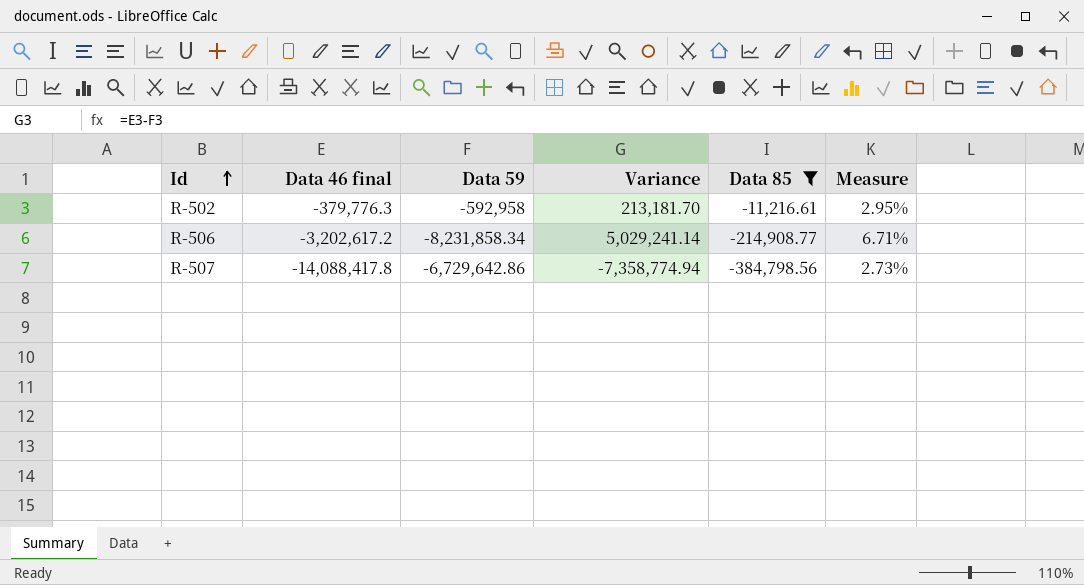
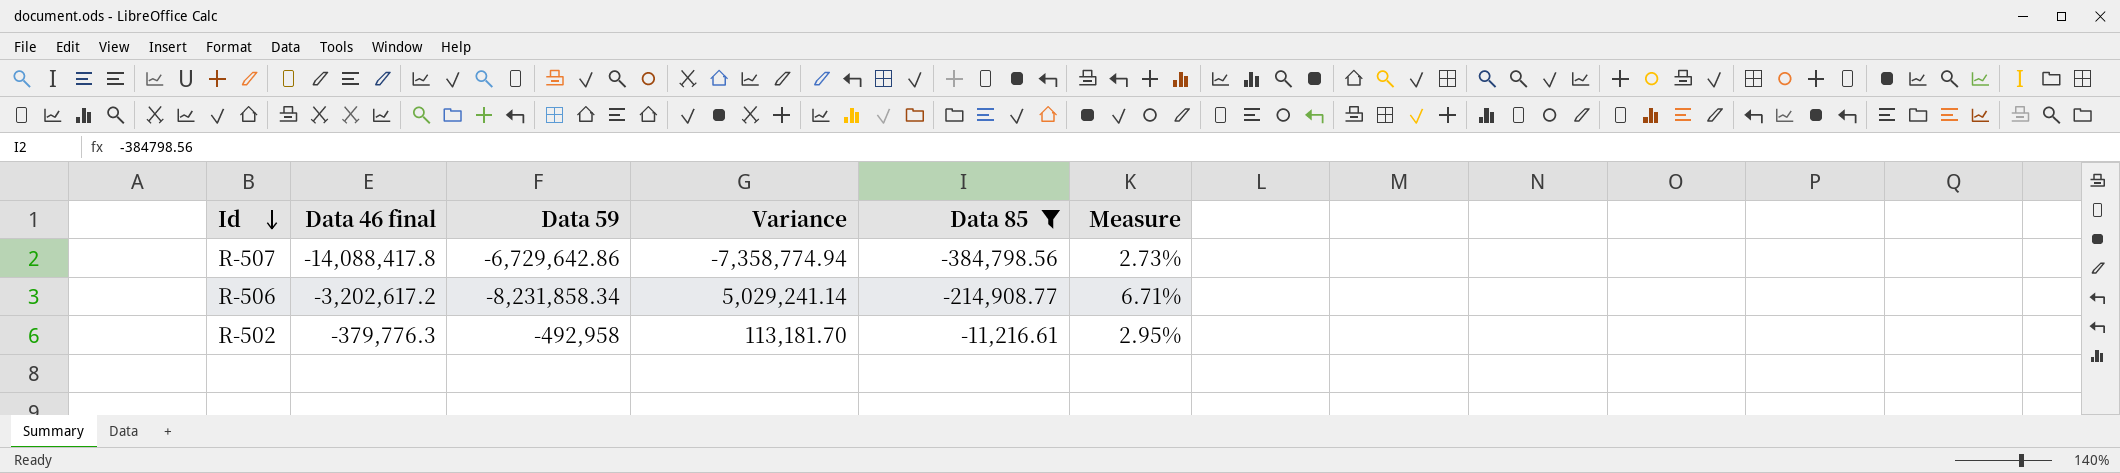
row order: Id ascending -> Id descending
R-502 | Data 59: -592,958 -> -492,958
R-502 | Variance: 213,181.70 -> 113,181.70

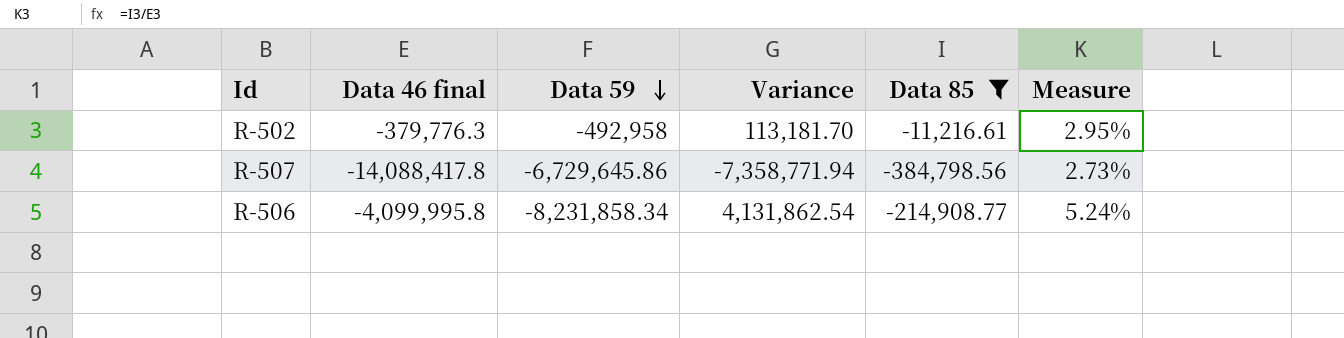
row order: Id descending -> Data 59 descending
R-507 | Data 59: -6,729,642.86 -> -6,729,645.86
R-507 | Variance: -7,358,774.94 -> -7,358,771.94
R-506 | Data 46 final: -3,202,617.2 -> -4,099,995.8
R-506 | Variance: 5,029,241.14 -> 4,131,862.54
R-506 | Measure: 6.71% -> 5.24%

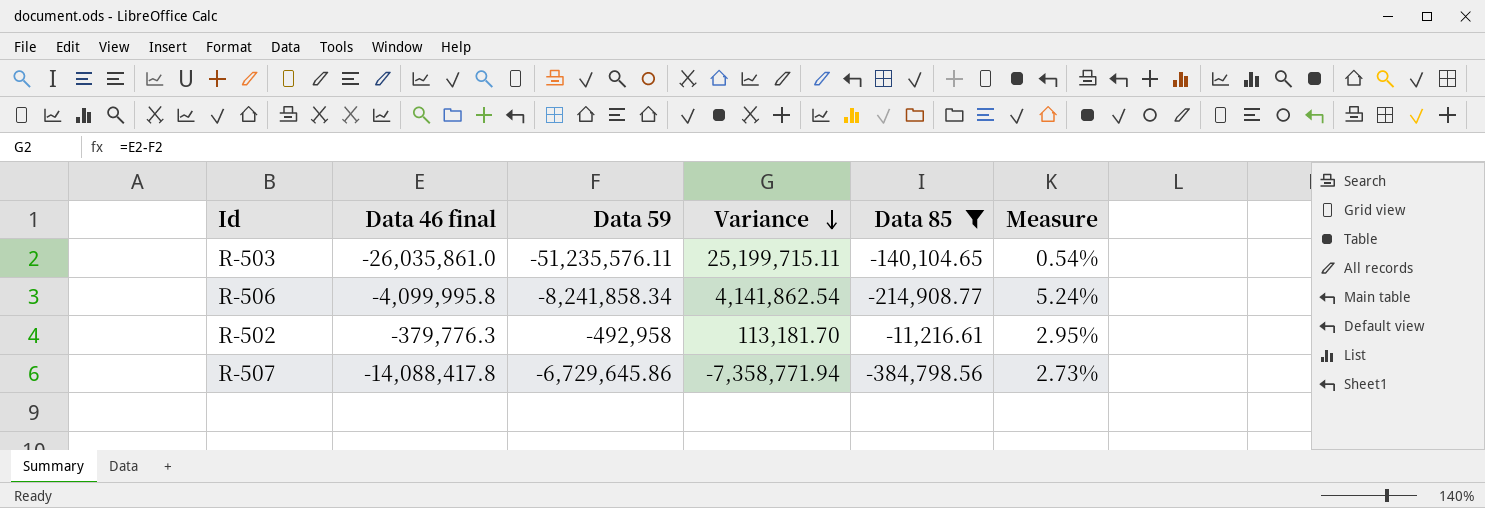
row order: Data 59 descending -> Variance descending
row R-503: none -> -26,035,861.0 | -51,235,576.11 | 25,199,715.11 | -140,104.65 | 0.54%
R-506 | Data 59: -8,231,858.34 -> -8,241,858.34
R-506 | Variance: 4,131,862.54 -> 4,141,862.54

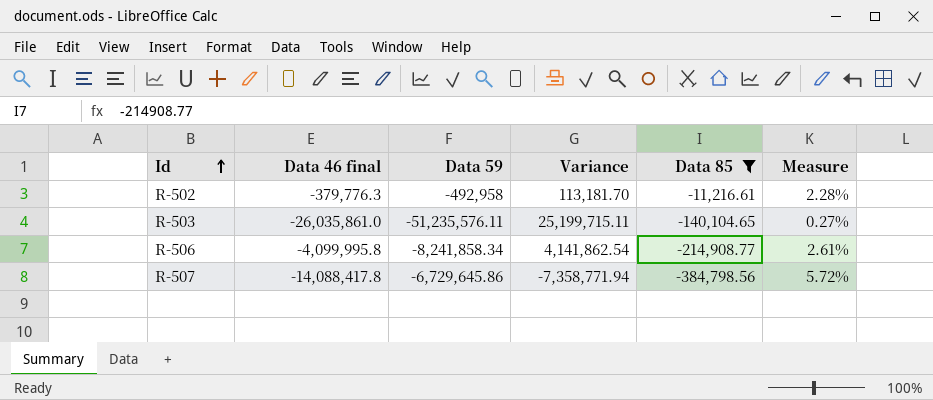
row order: Variance descending -> Id ascending
column Measure | formula: [Data 85] / [Data 46 final] -> [Data 85] / [Data 59]

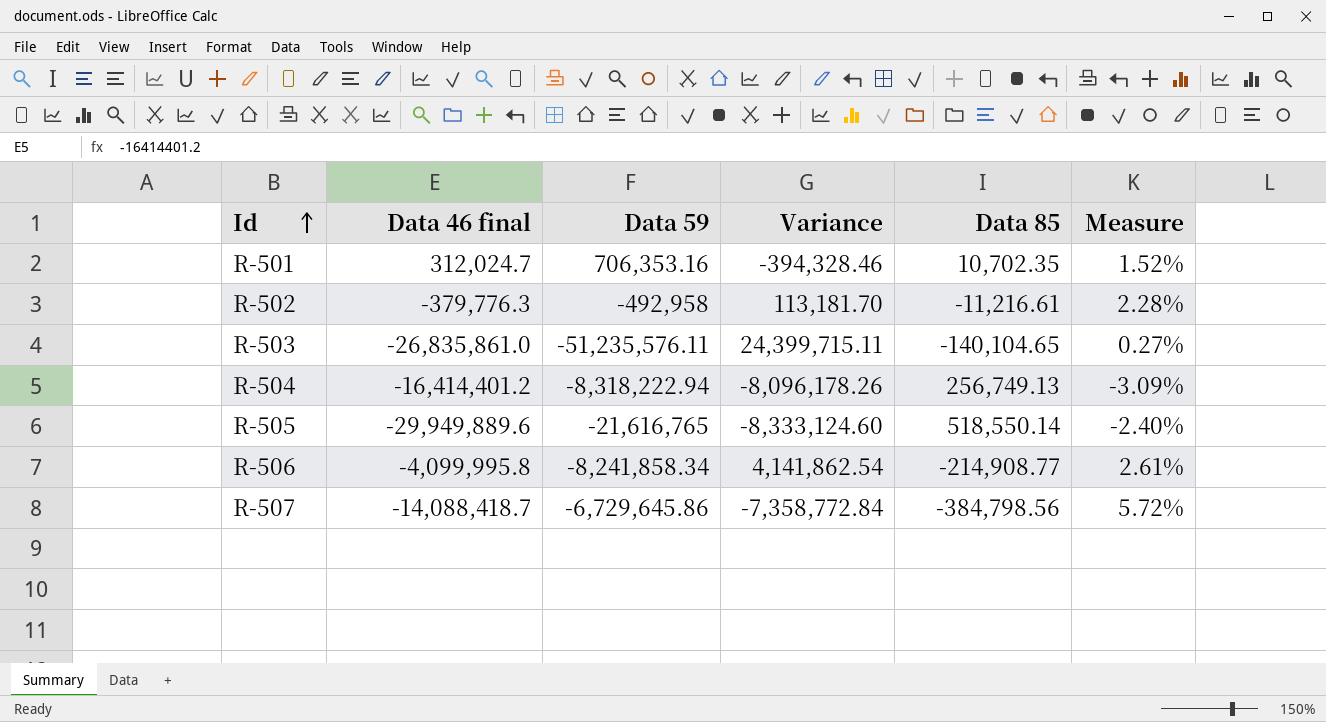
filter: Data 85 <= -11,216.61 -> none
R-503 | Data 46 final: -26,035,861.0 -> -26,835,861.0
R-503 | Variance: 25,199,715.11 -> 24,399,715.11
R-507 | Data 46 final: -14,088,417.8 -> -14,088,418.7
R-507 | Variance: -7,358,771.94 -> -7,358,772.84

